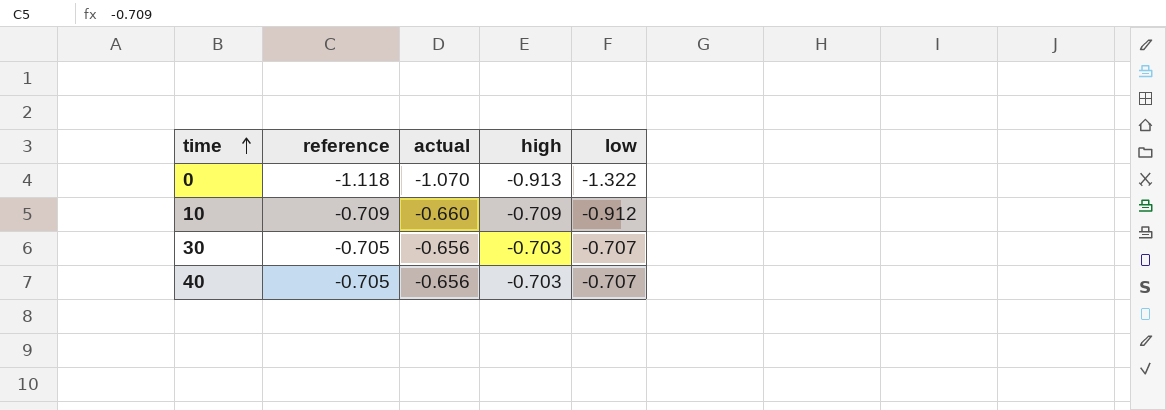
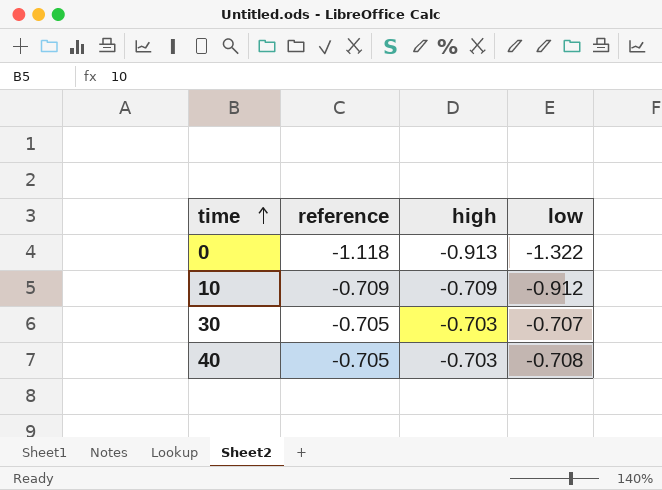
column actual | position: 3 -> none
40 | low: -0.707 -> -0.708

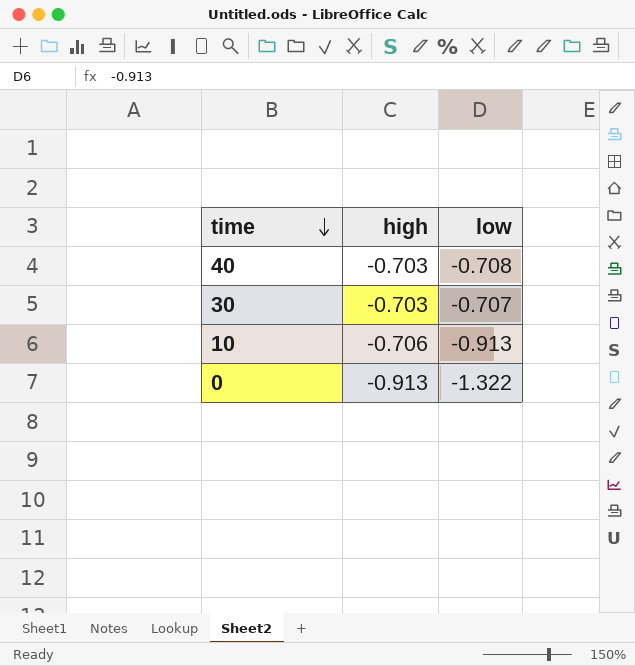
row order: time ascending -> time descending
column reference | position: 2 -> none
10 | high: -0.709 -> -0.706
10 | low: -0.912 -> -0.913

